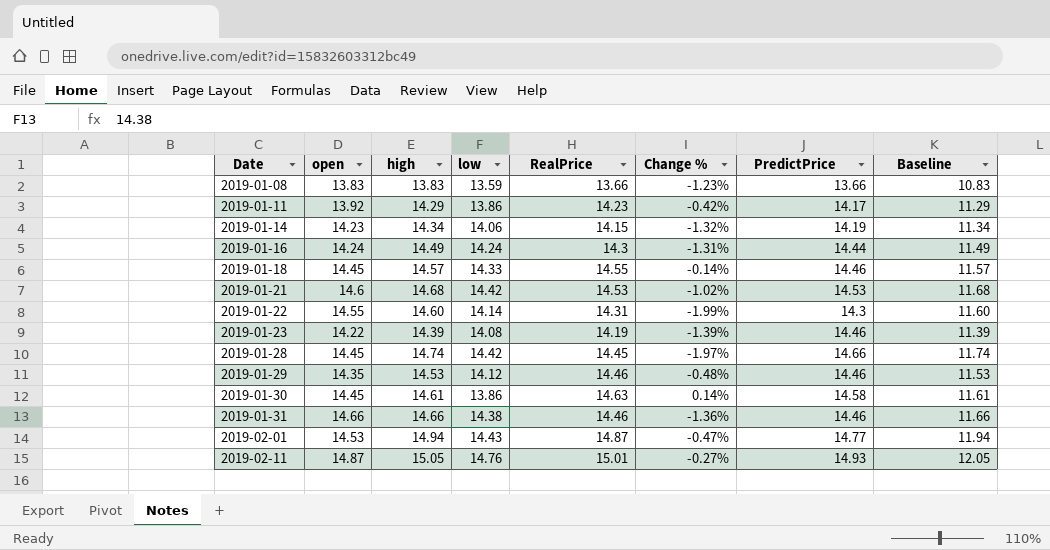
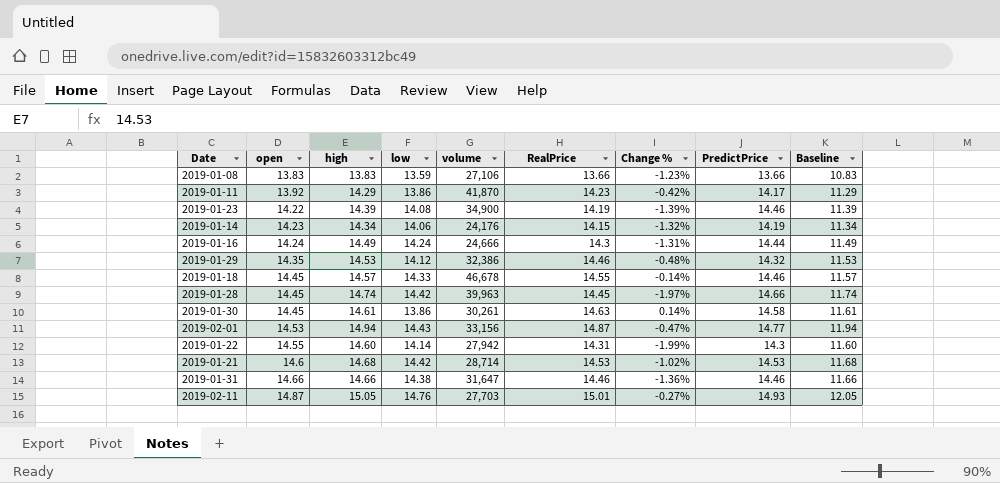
row order: Date ascending -> open ascending
column volume | position: none -> 5
2019-01-29 | PredictPrice: 14.46 -> 14.32

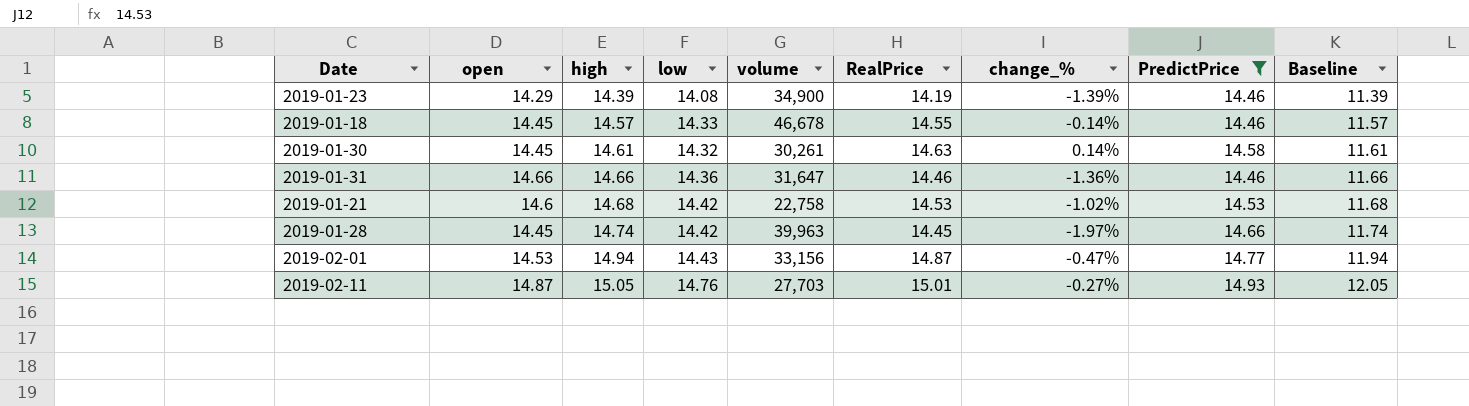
filter: none -> PredictPrice >= 14.46
row order: open ascending -> high ascending
column name: Change % -> change_%
2019-01-23 | open: 14.22 -> 14.29
2019-01-30 | low: 13.86 -> 14.32
2019-01-31 | low: 14.38 -> 14.36
2019-01-21 | volume: 28,714 -> 22,758

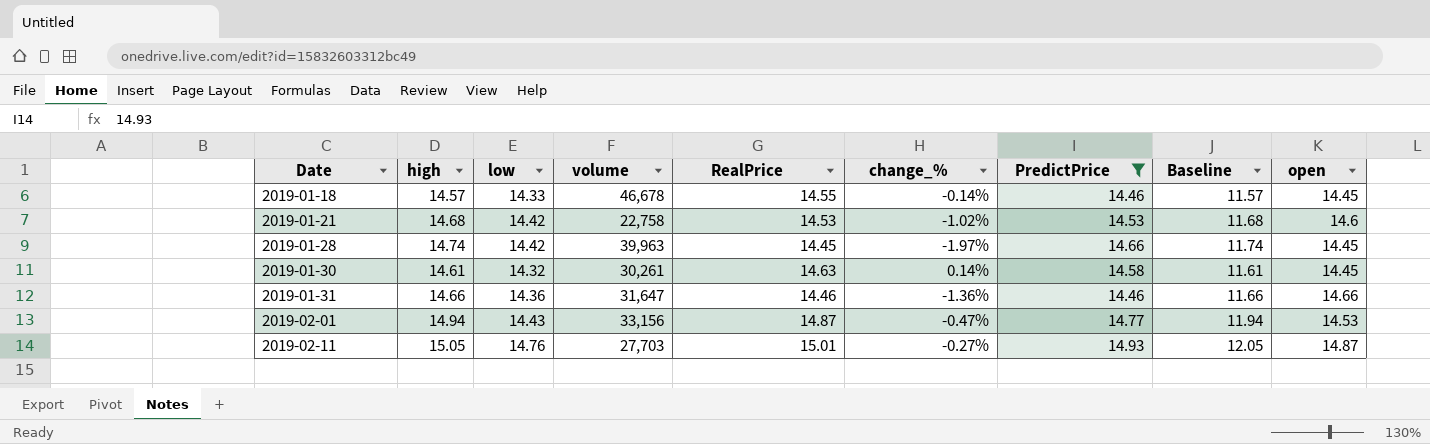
row order: high ascending -> Date ascending
column open | position: 2 -> 9
row 2019-01-23: 14.29 | 14.39 | 14.08 | 34,900 | 14.19 | -1.39% | 14.46 | 11.39 -> none

